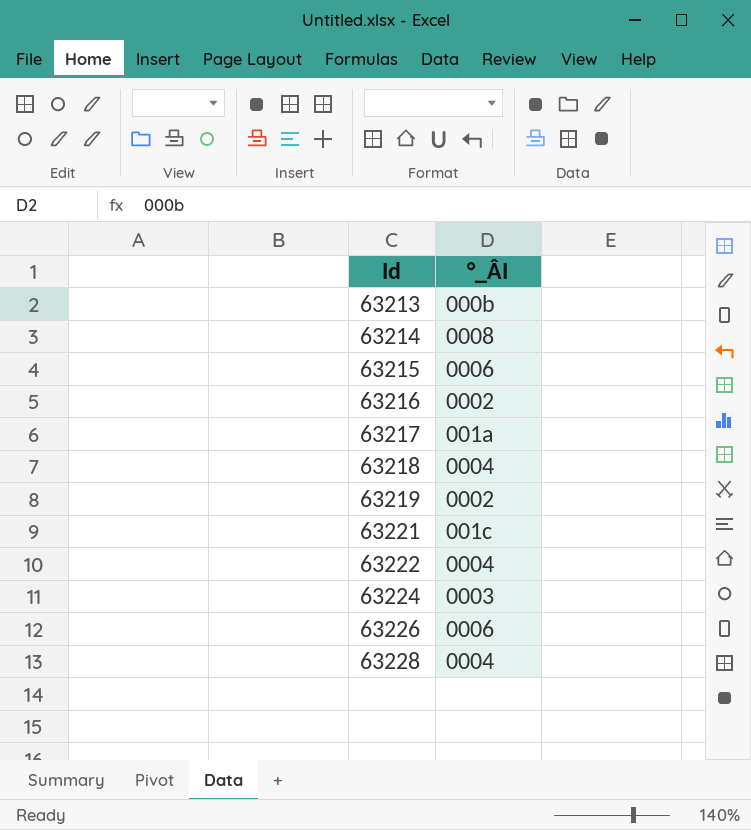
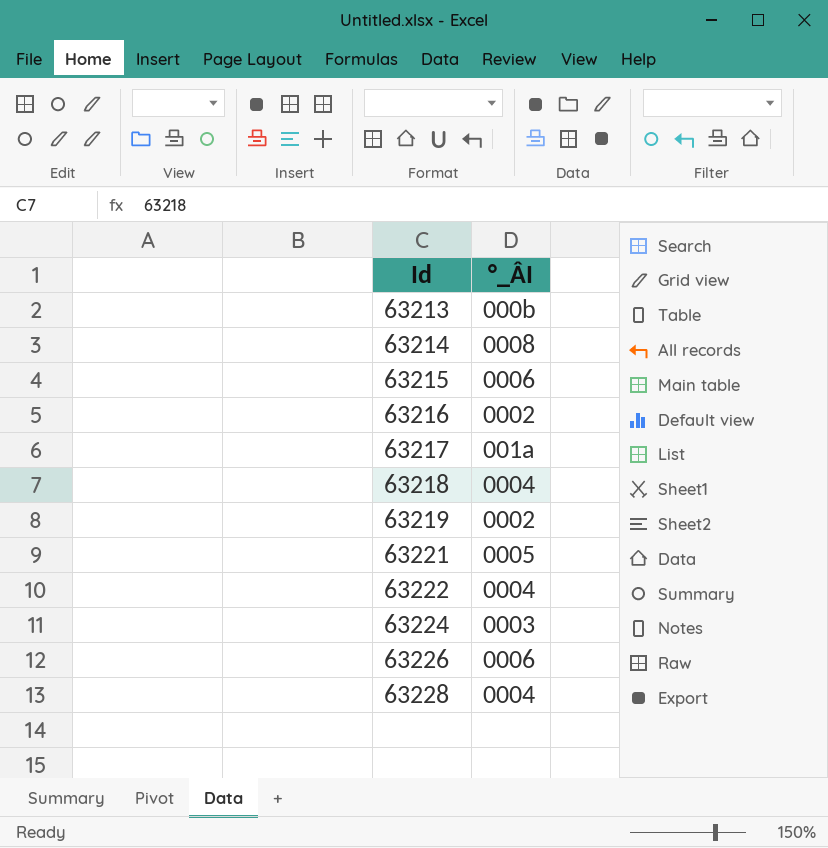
63221 | °_ÂI: 001c -> 0005

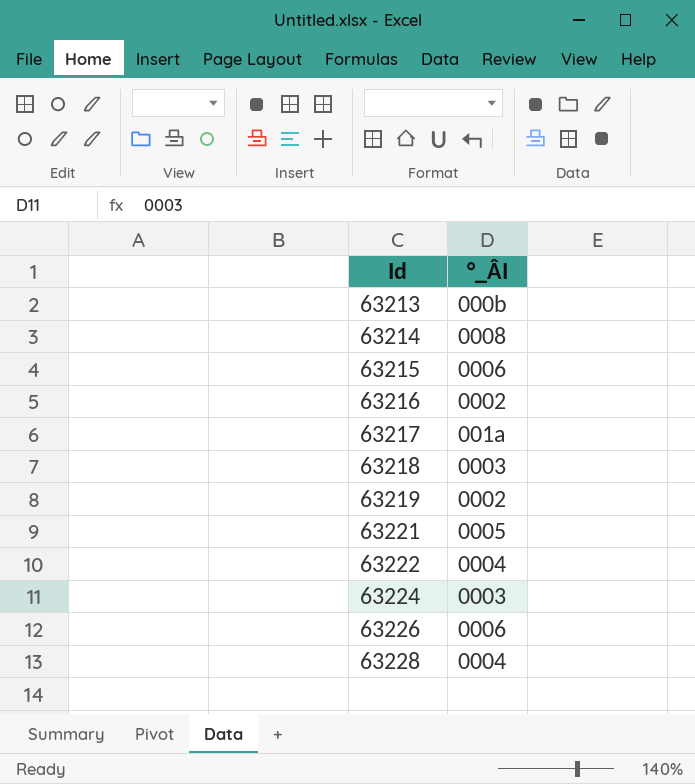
63218 | °_ÂI: 0004 -> 0003

